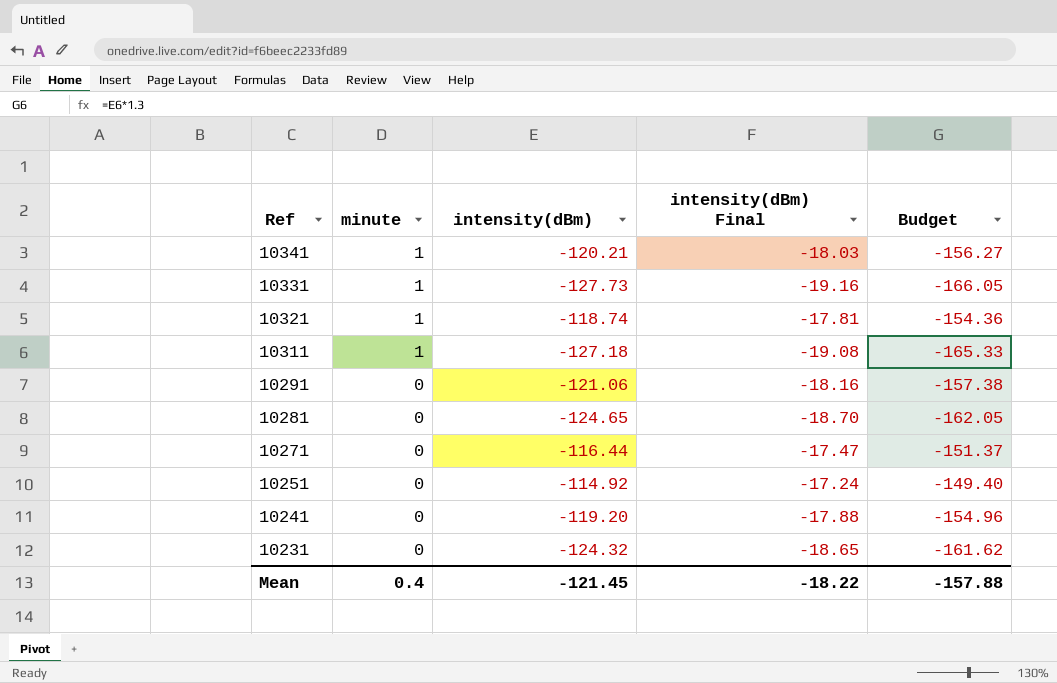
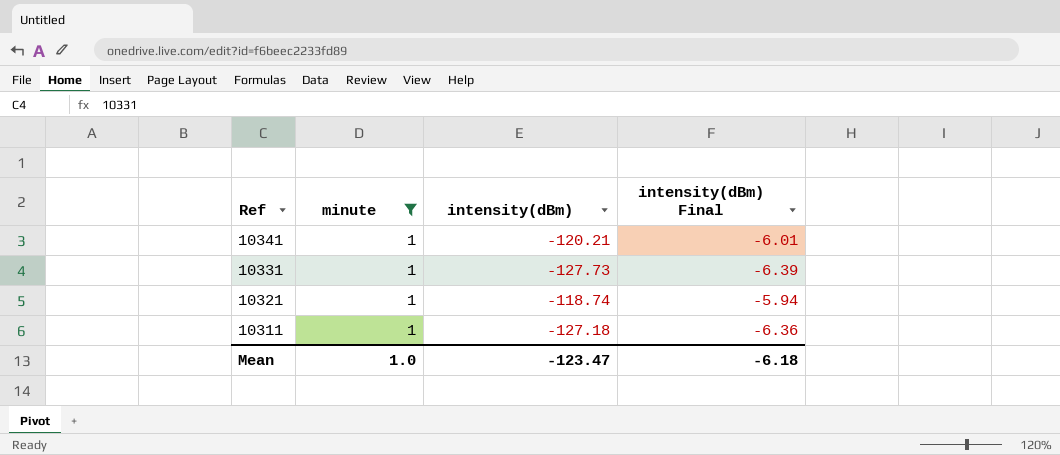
filter: none -> minute = 1
column Budget | formula: [intensity(dBm)] * 1.3 -> none
column intensity(dBm) Final | formula: [intensity(dBm)] * 0.15 -> [intensity(dBm)] * 0.05
Mean | minute: 0.4 -> 1.0
Mean | intensity(dBm): -121.45 -> -123.47
Mean | intensity(dBm) Final: -18.22 -> -6.18

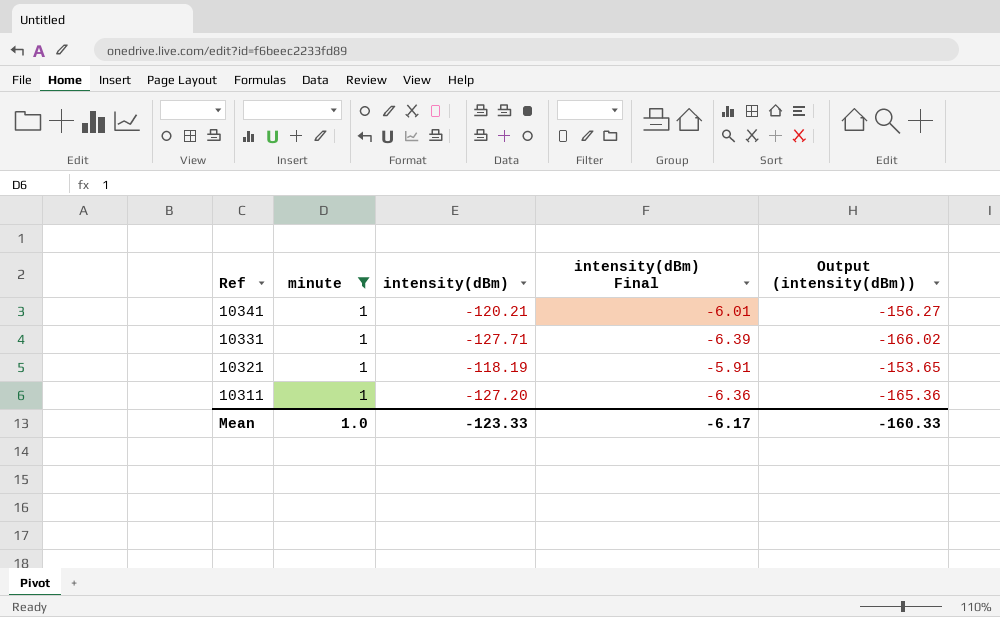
column Output (intensity(dBm)) | formula: none -> [intensity(dBm)] * 1.3
10331 | intensity(dBm): -127.73 -> -127.71
10321 | intensity(dBm): -118.74 -> -118.19
10321 | intensity(dBm) Final: -5.94 -> -5.91
10311 | intensity(dBm): -127.18 -> -127.20
Mean | intensity(dBm): -123.47 -> -123.33
Mean | intensity(dBm) Final: -6.18 -> -6.17

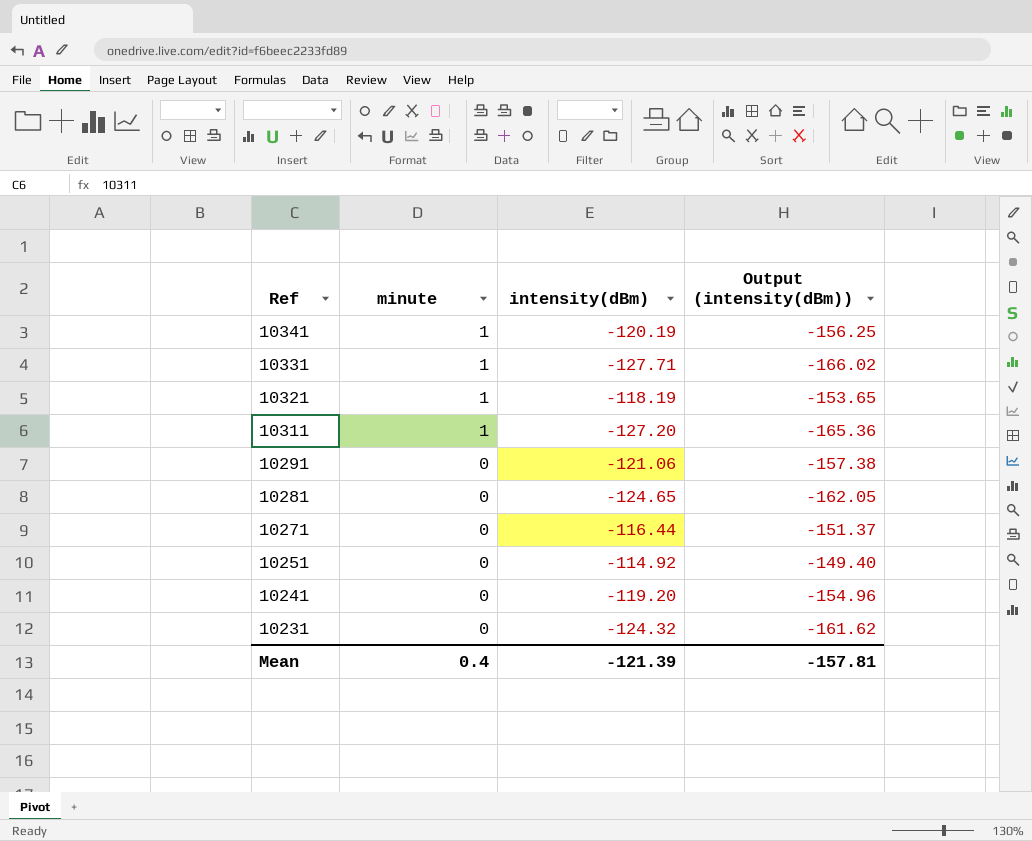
filter: minute = 1 -> none
column intensity(dBm) Final | formula: [intensity(dBm)] * 0.05 -> none
10341 | intensity(dBm): -120.21 -> -120.19
10341 | Output (intensity(dBm)): -156.27 -> -156.25
Mean | minute: 1.0 -> 0.4
Mean | intensity(dBm): -123.33 -> -121.39
Mean | Output (intensity(dBm)): -160.33 -> -157.81

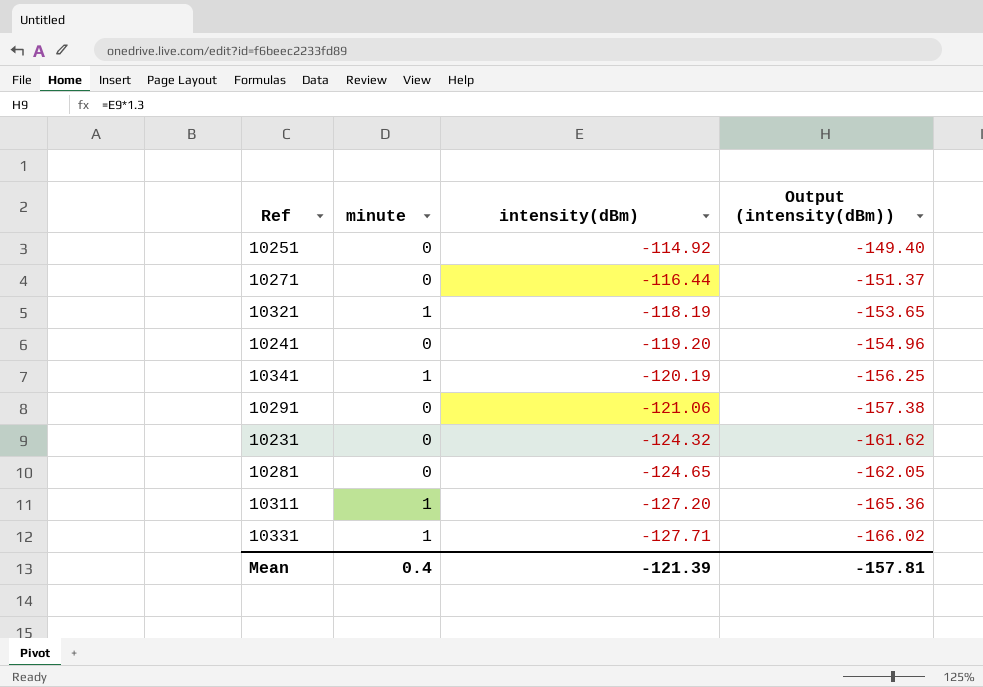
row order: Ref descending -> intensity(dBm) descending

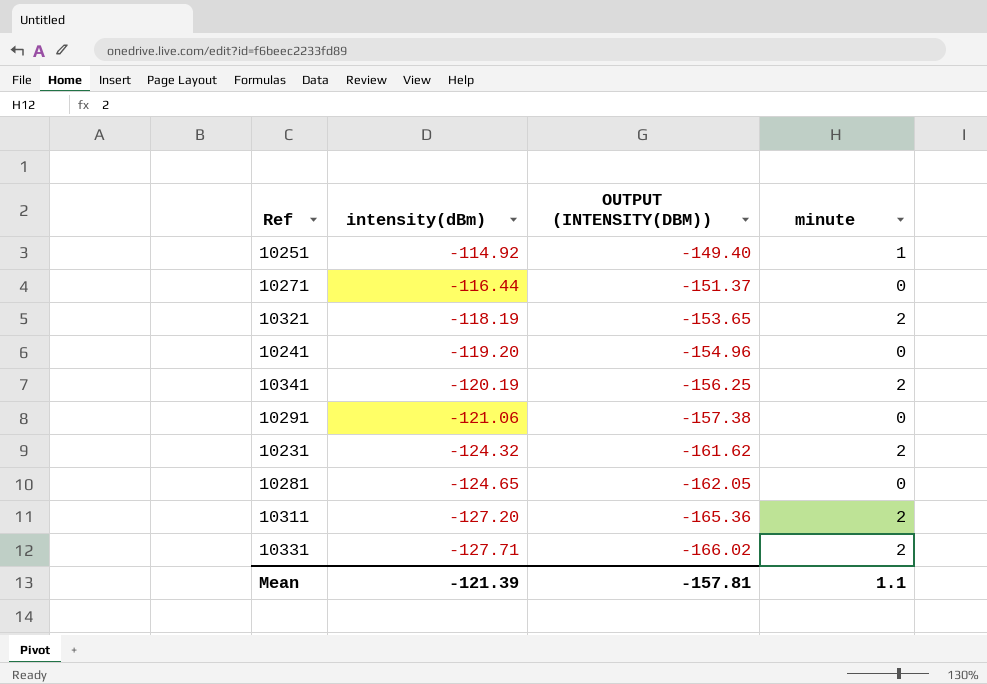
column name: Output (intensity(dBm)) -> OUTPUT (INTENSITY(DBM))
column minute | position: 2 -> 4
10251 | minute: 0 -> 1
10321 | minute: 1 -> 2
10341 | minute: 1 -> 2
10231 | minute: 0 -> 2
10311 | minute: 1 -> 2
10331 | minute: 1 -> 2
Mean | minute: 0.4 -> 1.1

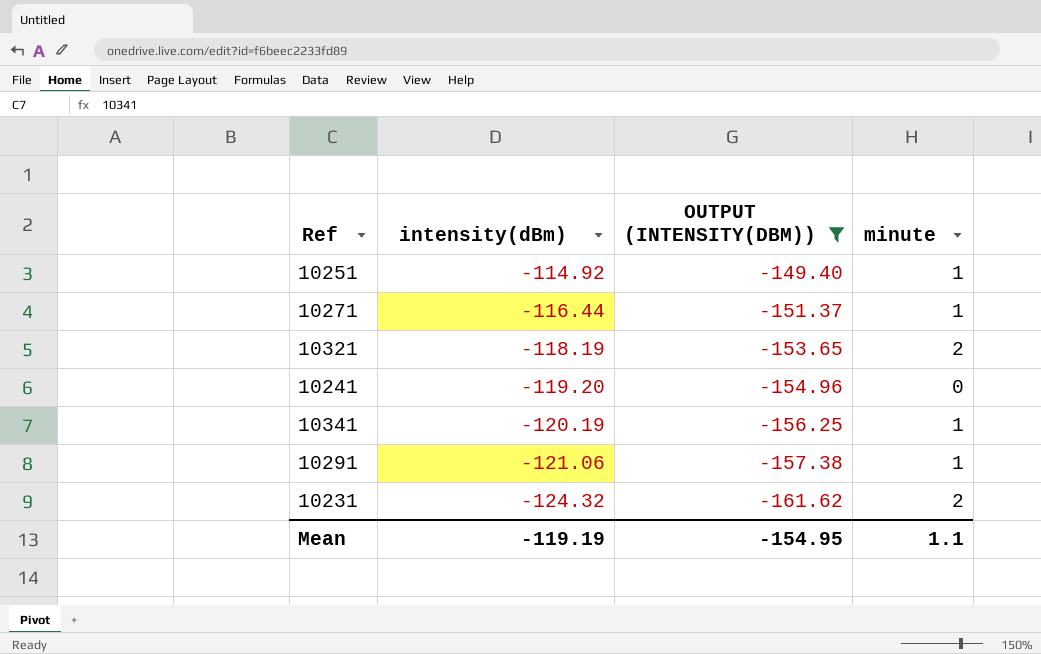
filter: none -> OUTPUT (INTENSITY(DBM)) >= -161.62
10271 | minute: 0 -> 1
10341 | minute: 2 -> 1
10291 | minute: 0 -> 1
Mean | intensity(dBm): -121.39 -> -119.19
Mean | OUTPUT (INTENSITY(DBM)): -157.81 -> -154.95

